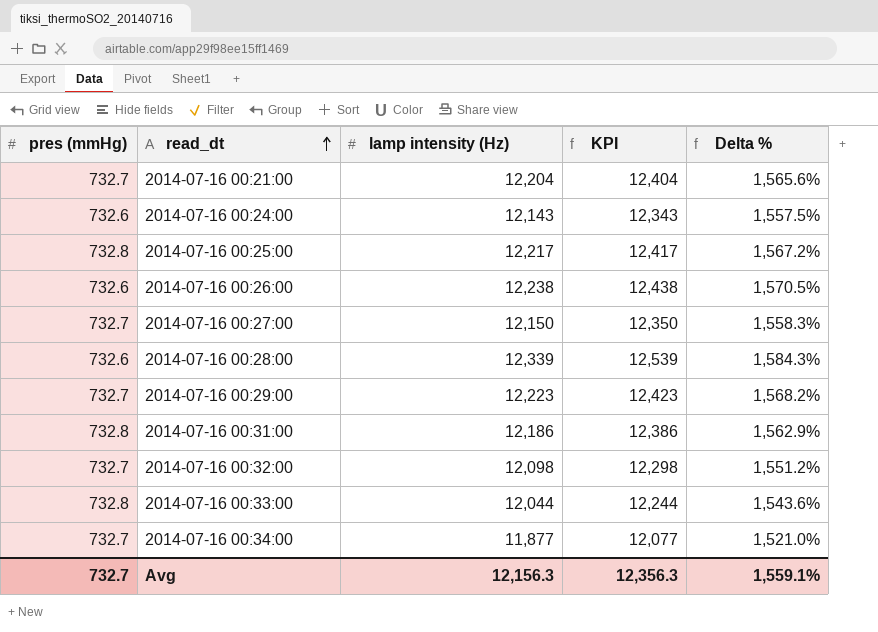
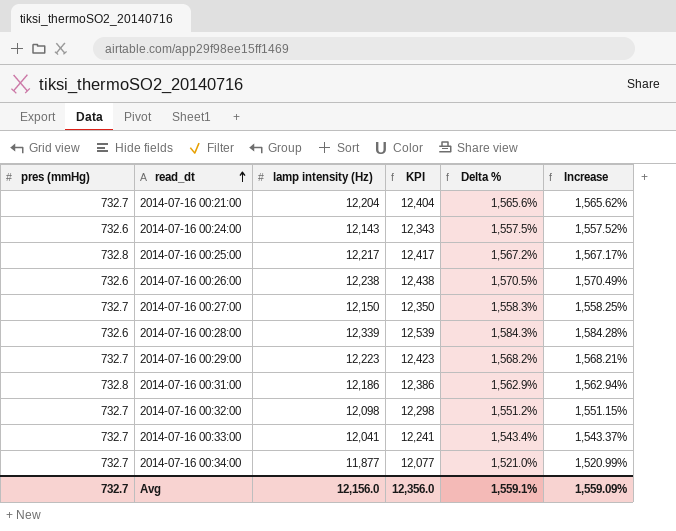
column Increase | formula: none -> ([lamp intensity (Hz)] - [pres (mmHg)]) / [pres (mmHg)]
2014-07-16 00:33:00 | pres (mmHg): 732.8 -> 732.7
2014-07-16 00:33:00 | lamp intensity (Hz): 12,044 -> 12,041
2014-07-16 00:33:00 | KPI: 12,244 -> 12,241
2014-07-16 00:33:00 | Delta %: 1,543.6% -> 1,543.4%
Avg | lamp intensity (Hz): 12,156.3 -> 12,156.0
Avg | KPI: 12,356.3 -> 12,356.0

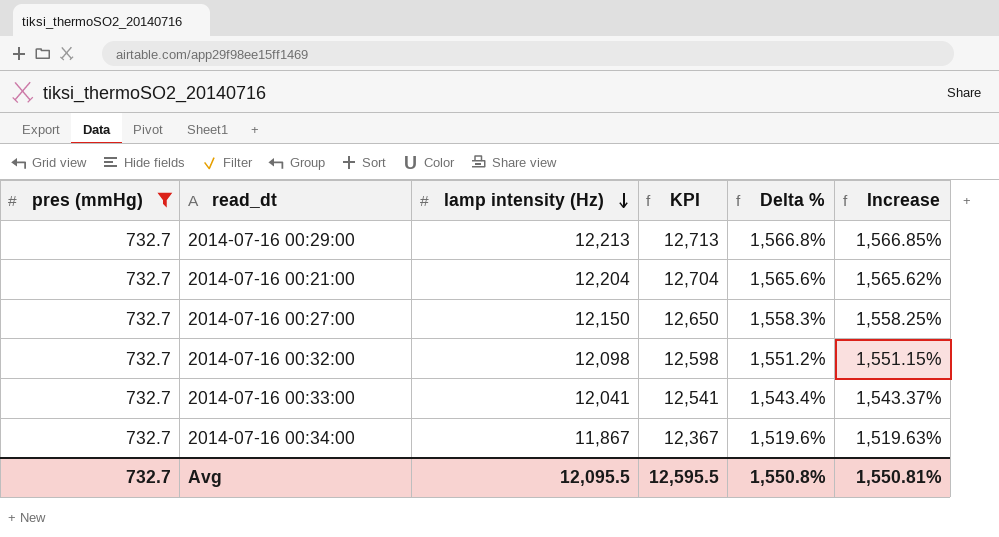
filter: none -> pres (mmHg) = 732.7
row order: read_dt ascending -> lamp intensity (Hz) descending
column KPI | formula: [lamp intensity (Hz)] + 200 -> [lamp intensity (Hz)] + 500
2014-07-16 00:29:00 | lamp intensity (Hz): 12,223 -> 12,213
2014-07-16 00:29:00 | Delta %: 1,568.2% -> 1,566.8%
2014-07-16 00:29:00 | Increase: 1,568.21% -> 1,566.85%
2014-07-16 00:34:00 | lamp intensity (Hz): 11,877 -> 11,867
2014-07-16 00:34:00 | Delta %: 1,521.0% -> 1,519.6%
2014-07-16 00:34:00 | Increase: 1,520.99% -> 1,519.63%
Avg | lamp intensity (Hz): 12,156.0 -> 12,095.5
Avg | KPI: 12,356.0 -> 12,595.5
Avg | Delta %: 1,559.1% -> 1,550.8%
Avg | Increase: 1,559.09% -> 1,550.81%

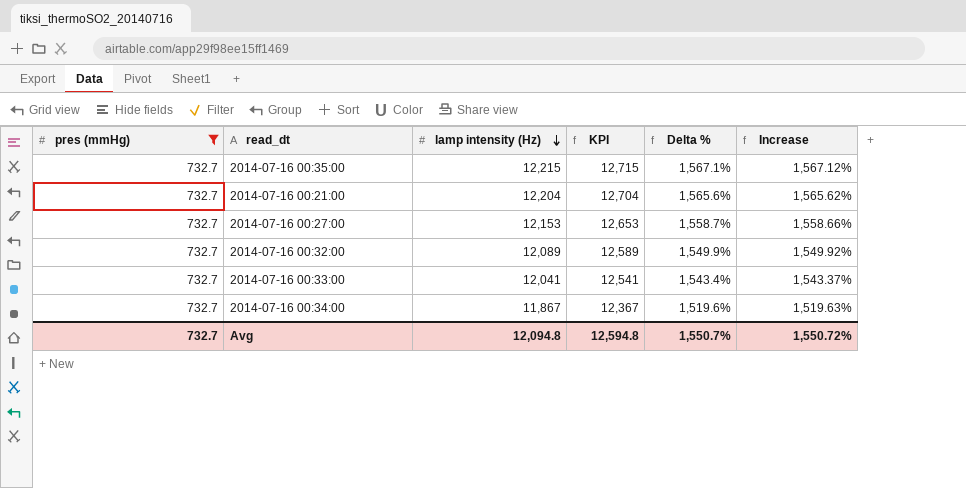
row 2014-07-16 00:29:00: 732.7 | 12,213 | 12,713 | 1,566.8% | 1,566.85% -> none
row 2014-07-16 00:35:00: none -> 732.7 | 12,215 | 12,715 | 1,567.1% | 1,567.12%
2014-07-16 00:27:00 | lamp intensity (Hz): 12,150 -> 12,153
2014-07-16 00:27:00 | KPI: 12,650 -> 12,653
2014-07-16 00:27:00 | Delta %: 1,558.3% -> 1,558.7%
2014-07-16 00:27:00 | Increase: 1,558.25% -> 1,558.66%
2014-07-16 00:32:00 | lamp intensity (Hz): 12,098 -> 12,089
2014-07-16 00:32:00 | KPI: 12,598 -> 12,589
2014-07-16 00:32:00 | Delta %: 1,551.2% -> 1,549.9%
2014-07-16 00:32:00 | Increase: 1,551.15% -> 1,549.92%
Avg | lamp intensity (Hz): 12,095.5 -> 12,094.8
Avg | KPI: 12,595.5 -> 12,594.8
Avg | Delta %: 1,550.8% -> 1,550.7%
Avg | Increase: 1,550.81% -> 1,550.72%

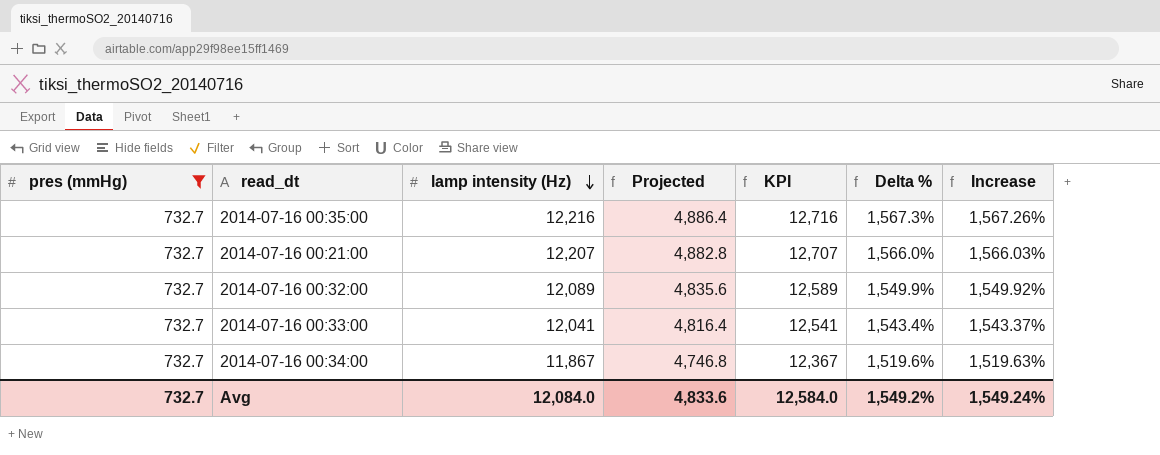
column Projected | formula: none -> [lamp intensity (Hz)] * 0.4
row 2014-07-16 00:27:00: 732.7 | 12,153 | 12,653 | 1,558.7% | 1,558.66% -> none
2014-07-16 00:35:00 | lamp intensity (Hz): 12,215 -> 12,216
2014-07-16 00:35:00 | KPI: 12,715 -> 12,716
2014-07-16 00:35:00 | Delta %: 1,567.1% -> 1,567.3%
2014-07-16 00:35:00 | Increase: 1,567.12% -> 1,567.26%
2014-07-16 00:21:00 | lamp intensity (Hz): 12,204 -> 12,207
2014-07-16 00:21:00 | KPI: 12,704 -> 12,707
2014-07-16 00:21:00 | Delta %: 1,565.6% -> 1,566.0%
2014-07-16 00:21:00 | Increase: 1,565.62% -> 1,566.03%
Avg | lamp intensity (Hz): 12,094.8 -> 12,084.0
Avg | KPI: 12,594.8 -> 12,584.0
Avg | Delta %: 1,550.7% -> 1,549.2%
Avg | Increase: 1,550.72% -> 1,549.24%

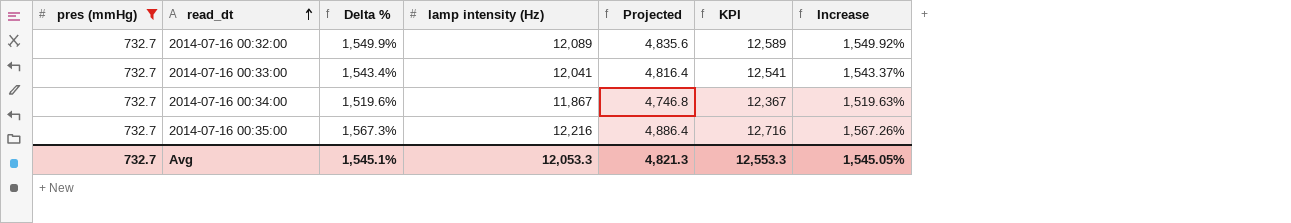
row order: lamp intensity (Hz) descending -> read_dt ascending
column Delta % | position: 6 -> 3
row 2014-07-16 00:21:00: 732.7 | 12,207 | 4,882.8 | 12,707 | 1,566.0% | 1,566.03% -> none
Avg | Delta %: 1,549.2% -> 1,545.1%
Avg | lamp intensity (Hz): 12,084.0 -> 12,053.3
Avg | Projected: 4,833.6 -> 4,821.3
Avg | KPI: 12,584.0 -> 12,553.3
Avg | Increase: 1,549.24% -> 1,545.05%

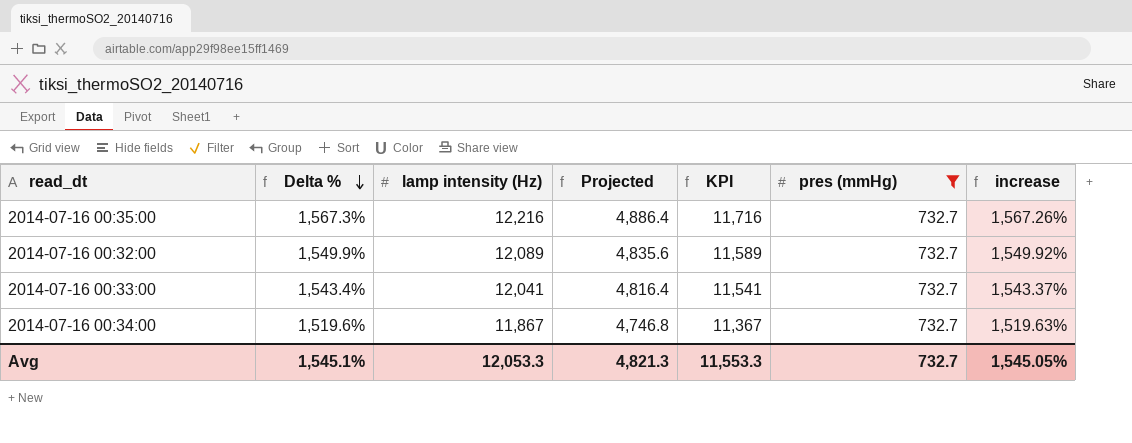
row order: read_dt ascending -> Delta % descending
column KPI | formula: [lamp intensity (Hz)] + 500 -> [lamp intensity (Hz)] - 500
column pres (mmHg) | position: 1 -> 6
column name: Increase -> increase
Avg | KPI: 12,553.3 -> 11,553.3

